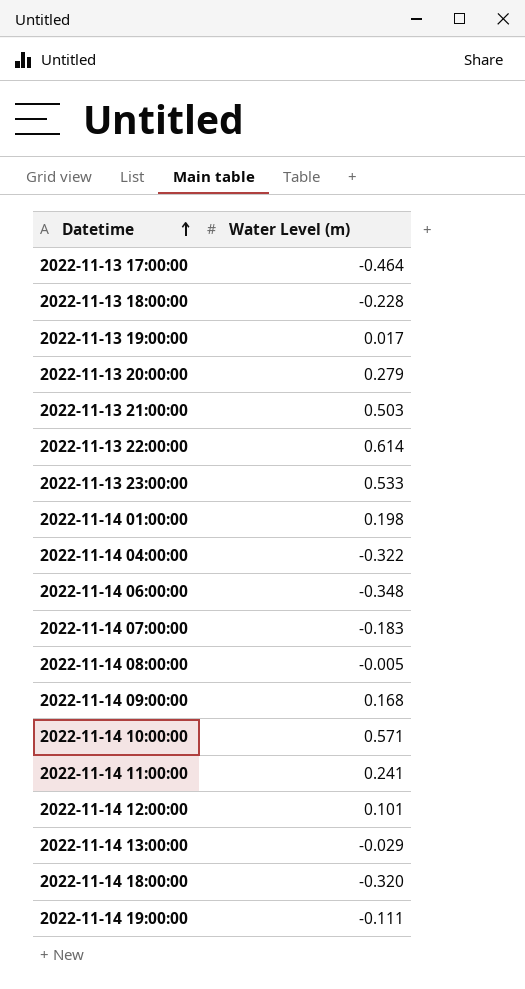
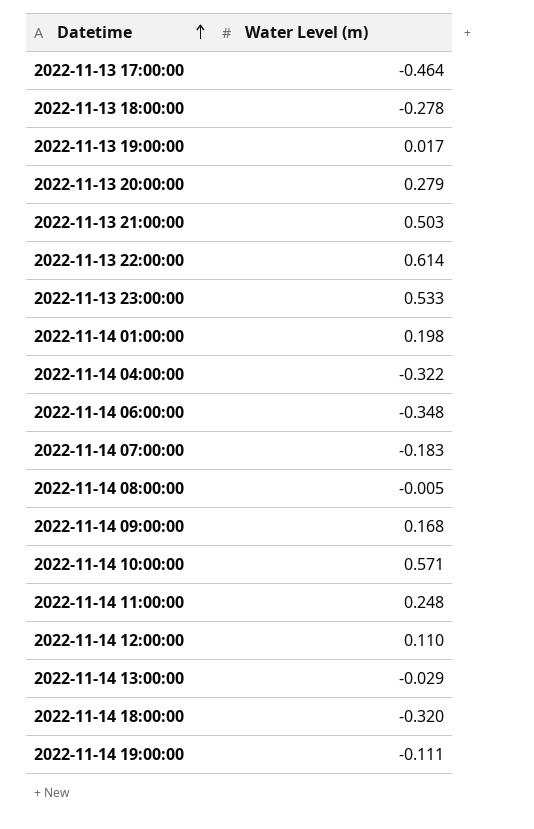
2022-11-13 18:00:00 | Water Level (m): -0.228 -> -0.278
2022-11-14 11:00:00 | Water Level (m): 0.241 -> 0.248
2022-11-14 12:00:00 | Water Level (m): 0.101 -> 0.110

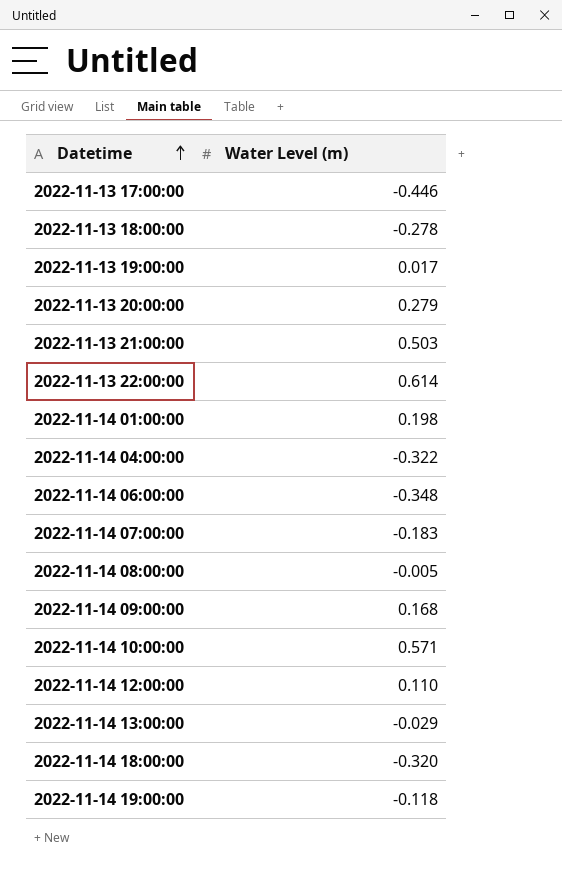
row 2022-11-13 23:00:00: 0.533 -> none
row 2022-11-14 11:00:00: 0.248 -> none
2022-11-13 17:00:00 | Water Level (m): -0.464 -> -0.446
2022-11-14 19:00:00 | Water Level (m): -0.111 -> -0.118

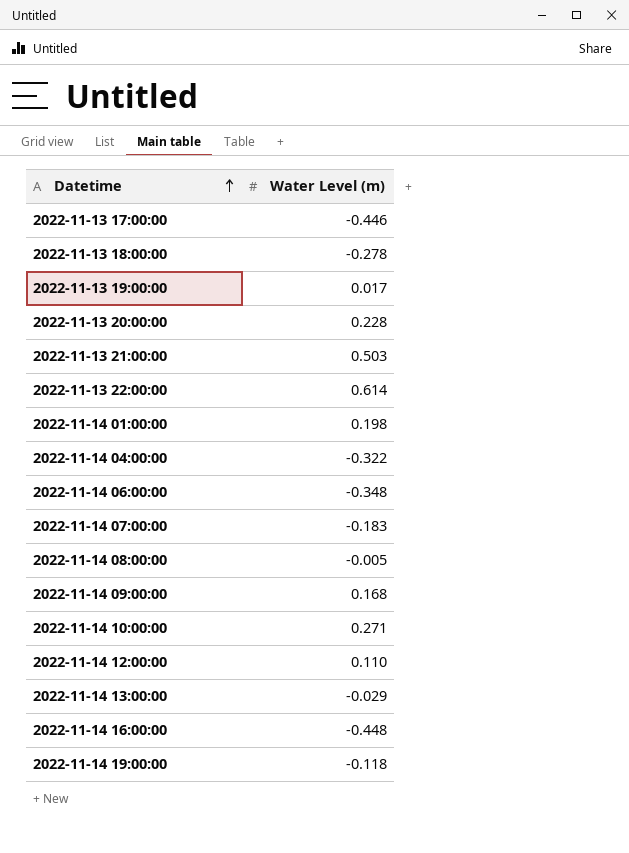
row 2022-11-14 18:00:00: -0.320 -> none
2022-11-13 20:00:00 | Water Level (m): 0.279 -> 0.228
2022-11-14 10:00:00 | Water Level (m): 0.571 -> 0.271
row 2022-11-14 16:00:00: none -> -0.448

